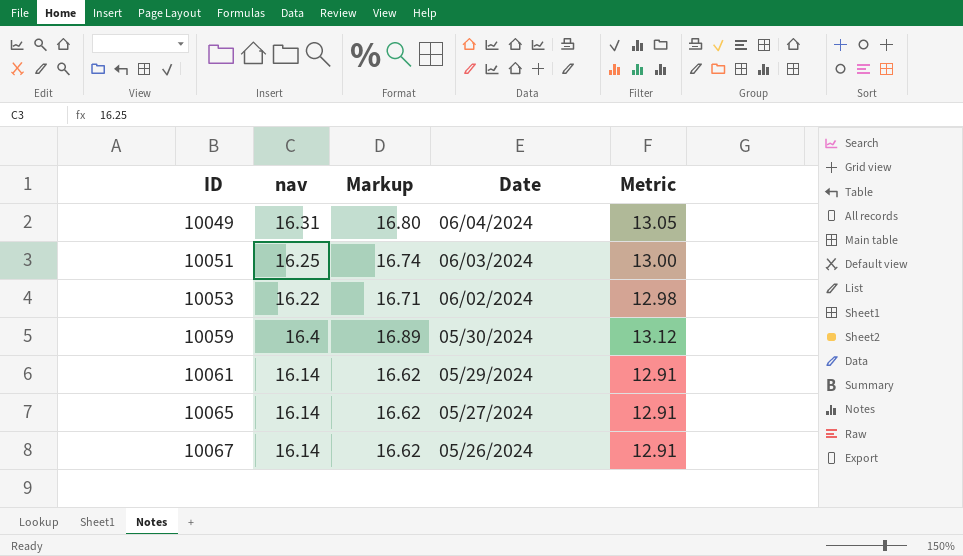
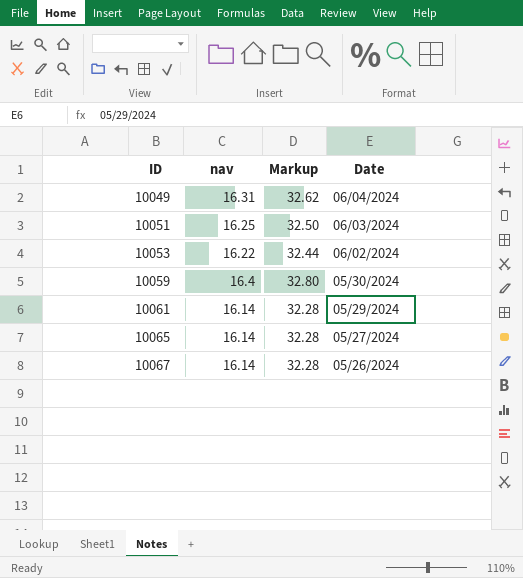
column Metric | formula: [nav] * 0.8 -> none
column Markup | formula: [nav] * 1.03 -> [nav] * 2

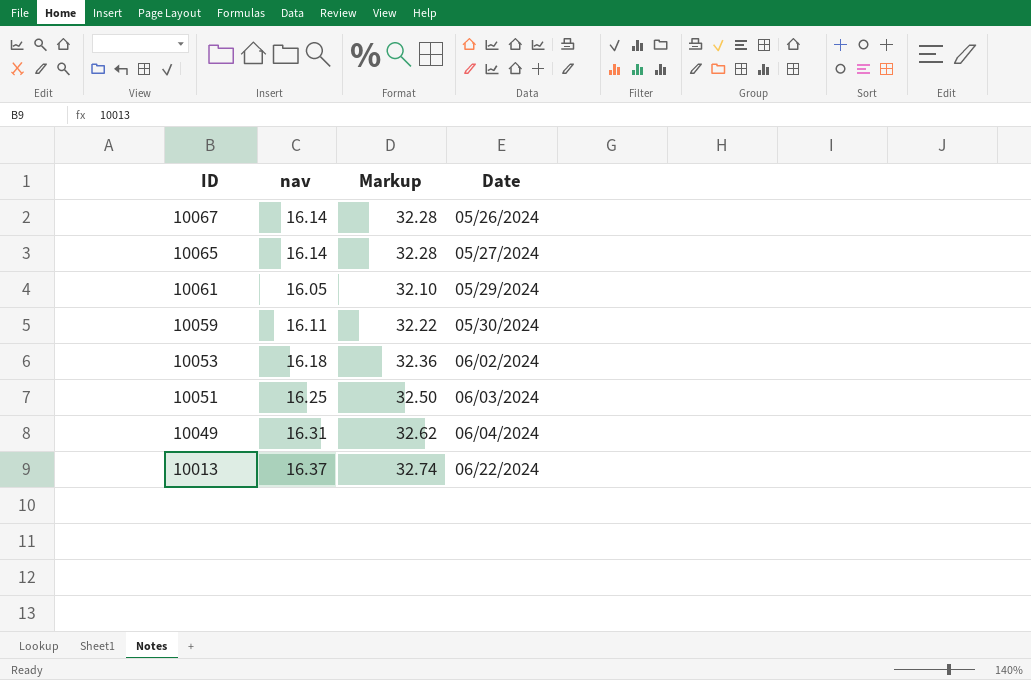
row order: ID ascending -> ID descending
10061 | nav: 16.14 -> 16.05
10061 | Markup: 32.28 -> 32.10
10059 | nav: 16.4 -> 16.11
10059 | Markup: 32.80 -> 32.22
10053 | nav: 16.22 -> 16.18
10053 | Markup: 32.44 -> 32.36
row 10013: none -> 16.37 | 32.74 | 06/22/2024

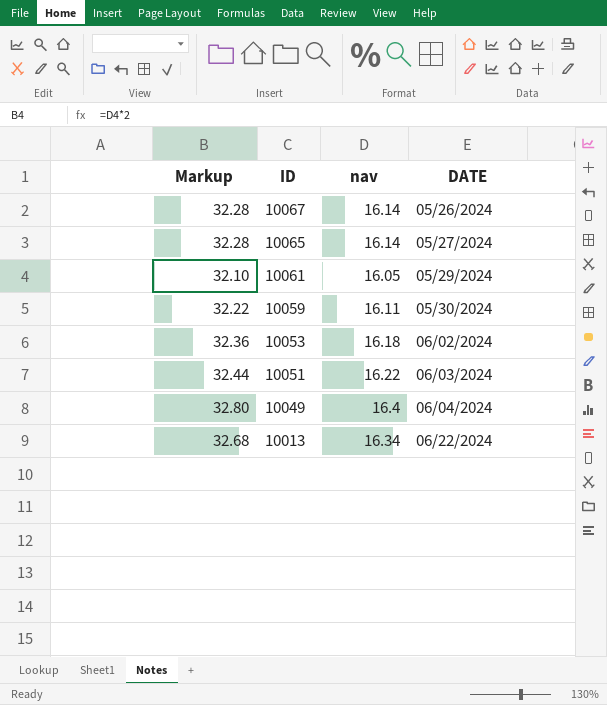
column Markup | position: 3 -> 1
column name: Date -> DATE
10051 | Markup: 32.50 -> 32.44
10051 | nav: 16.25 -> 16.22
10049 | Markup: 32.62 -> 32.80
10049 | nav: 16.31 -> 16.4
10013 | Markup: 32.74 -> 32.68
10013 | nav: 16.37 -> 16.34

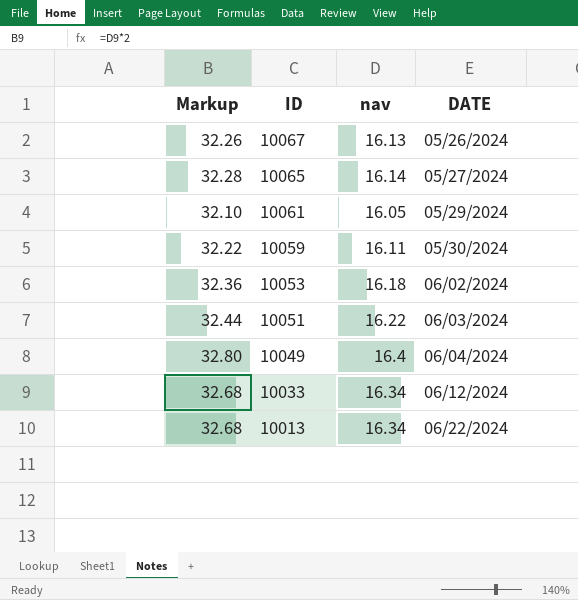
10067 | Markup: 32.28 -> 32.26
10067 | nav: 16.14 -> 16.13
row 10033: none -> 32.68 | 16.34 | 06/12/2024

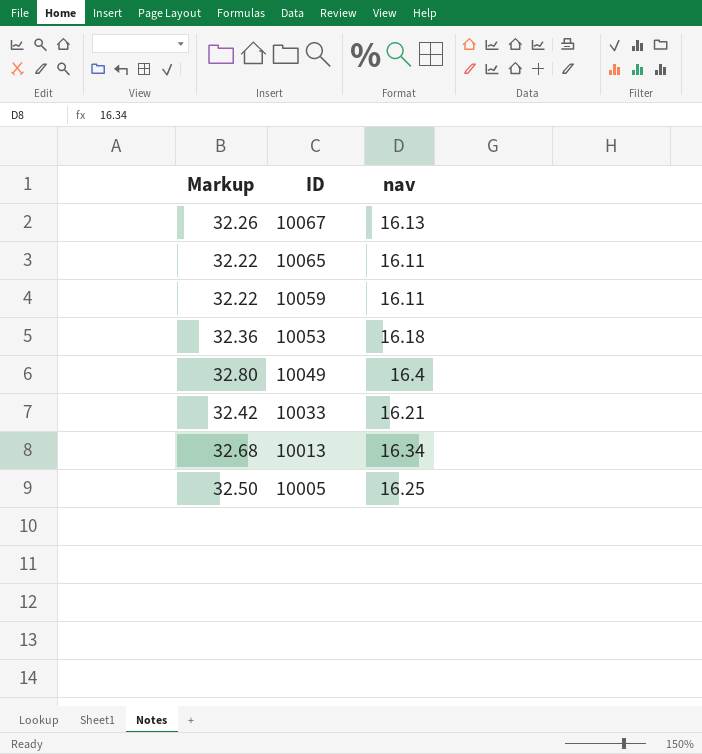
column DATE | position: 4 -> none
row 10061: 32.10 | 16.05 | 05/29/2024 -> none
row 10051: 32.44 | 16.22 | 06/03/2024 -> none
10065 | Markup: 32.28 -> 32.22
10065 | nav: 16.14 -> 16.11
10033 | Markup: 32.68 -> 32.42
10033 | nav: 16.34 -> 16.21
row 10005: none -> 32.50 | 16.25

